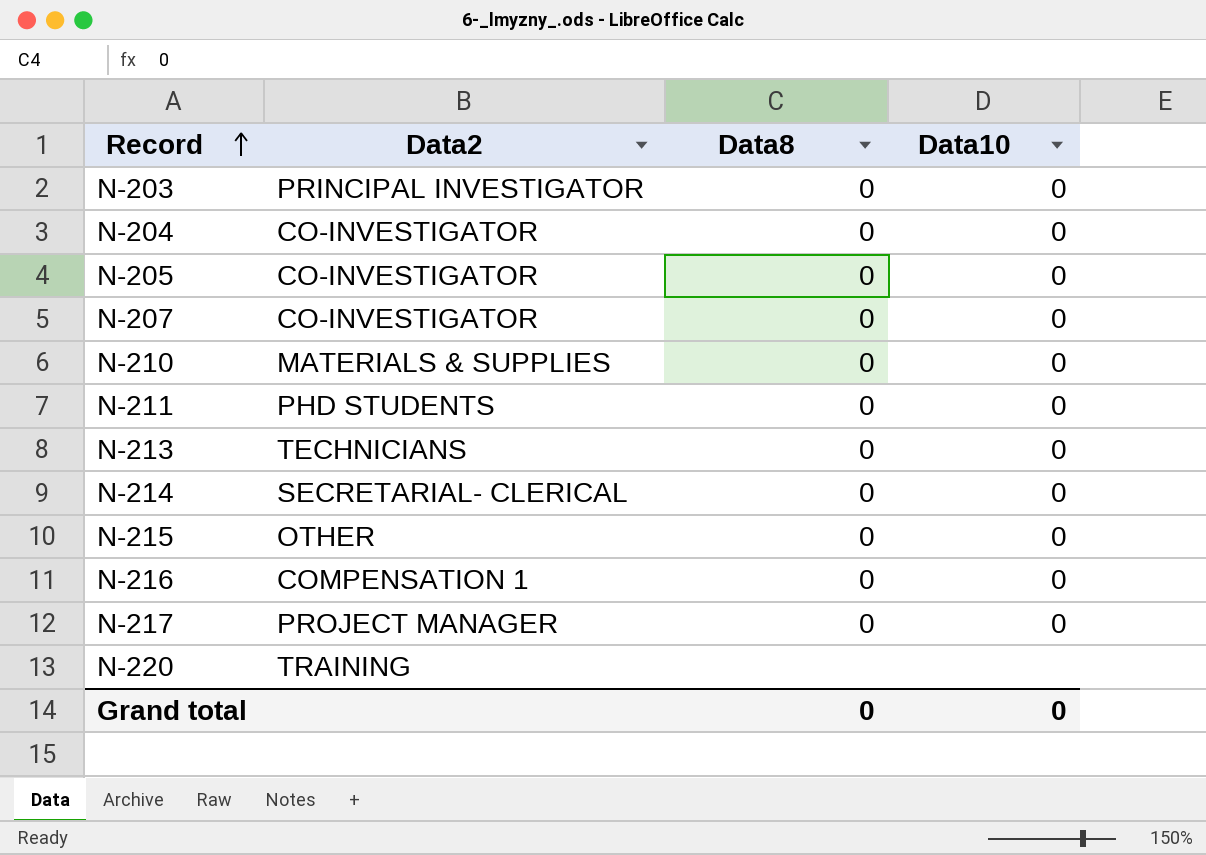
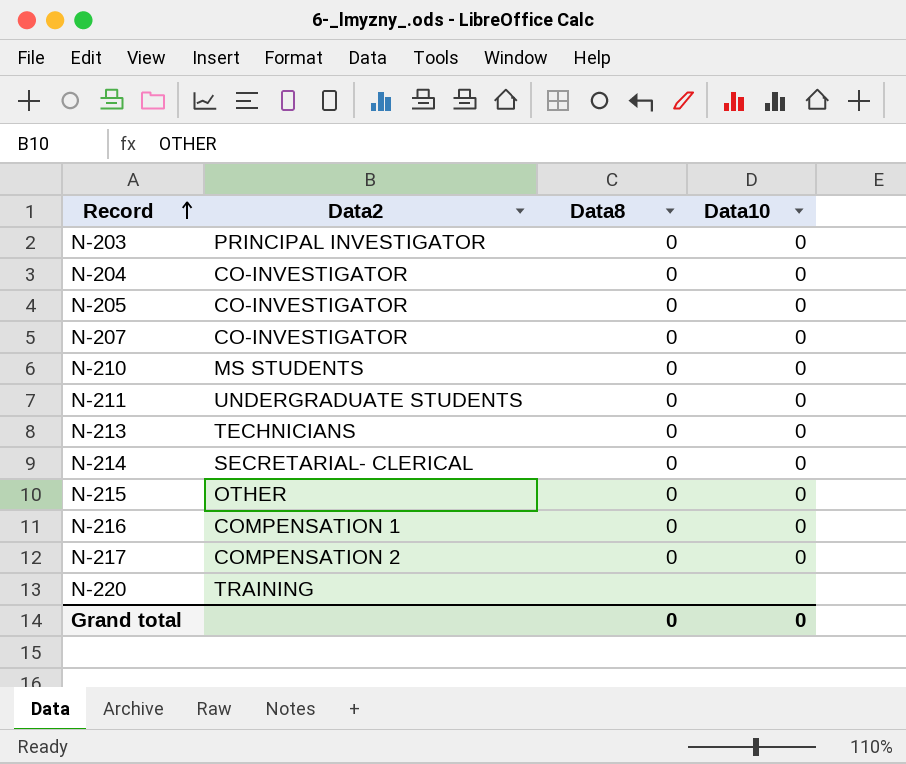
N-210 | Data2: MATERIALS & SUPPLIES -> MS STUDENTS
N-211 | Data2: PHD STUDENTS -> UNDERGRADUATE STUDENTS
N-217 | Data2: PROJECT MANAGER -> COMPENSATION 2

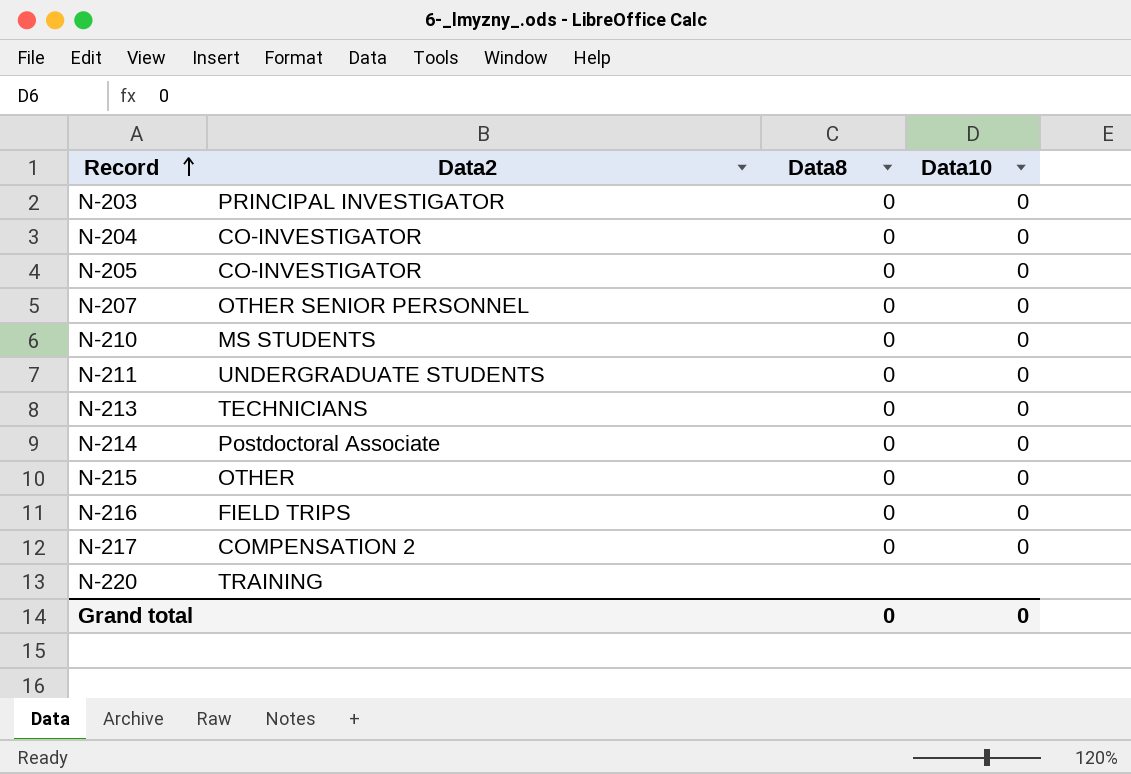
N-207 | Data2: CO-INVESTIGATOR -> OTHER SENIOR PERSONNEL
N-214 | Data2: SECRETARIAL- CLERICAL -> Postdoctoral Associate
N-216 | Data2: COMPENSATION 1 -> FIELD TRIPS

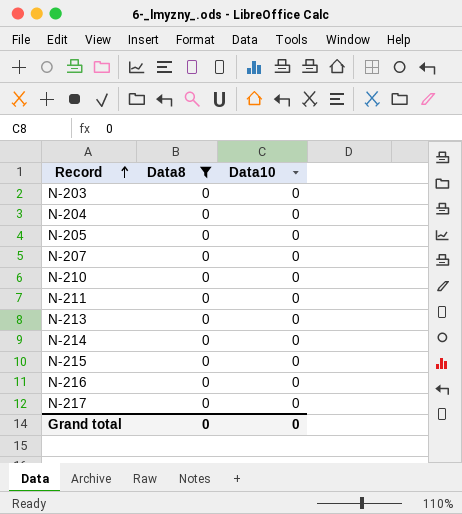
filter: none -> Data8 = 0
column Data2 | position: 2 -> none

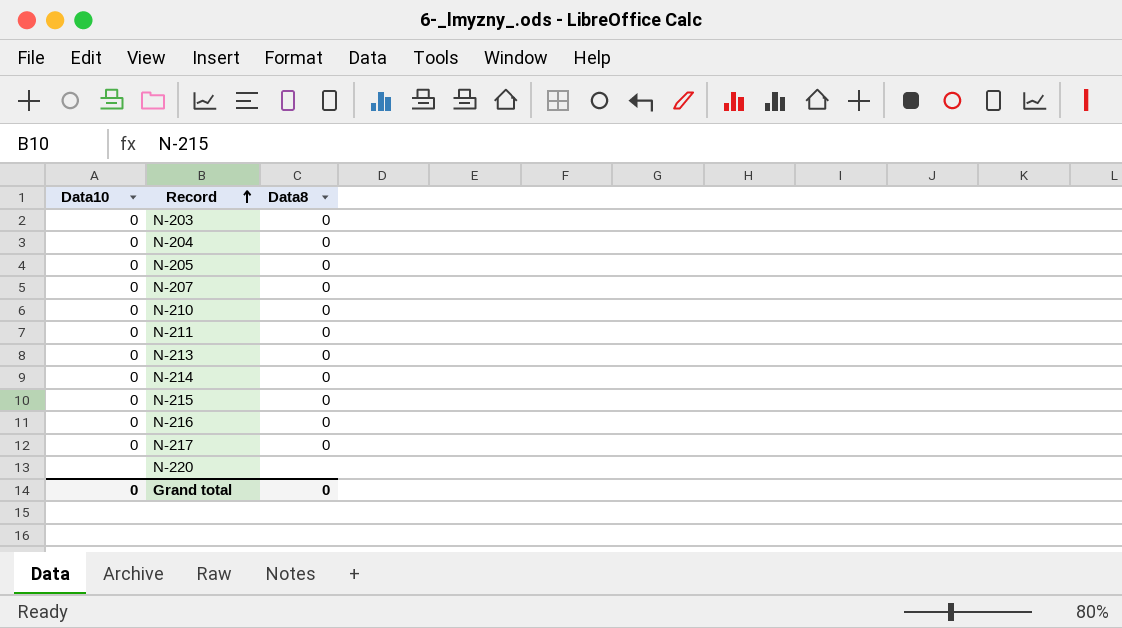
filter: Data8 = 0 -> none
column Data10 | position: 3 -> 1

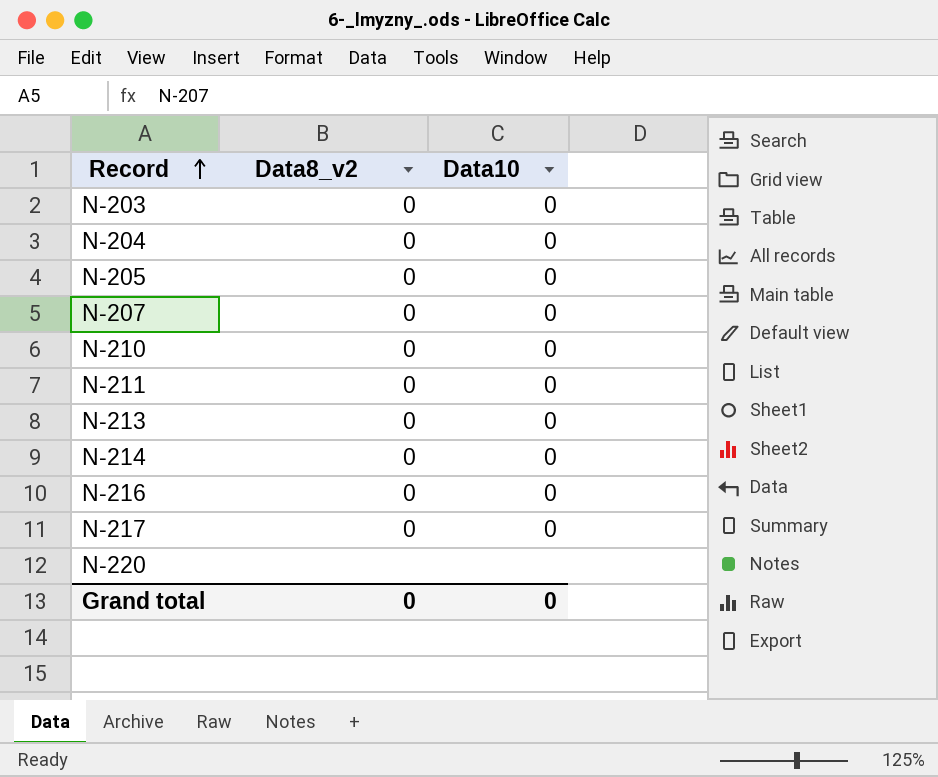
column name: Data8 -> Data8_v2
column Data10 | position: 1 -> 3
row N-215: 0 | 0 -> none

